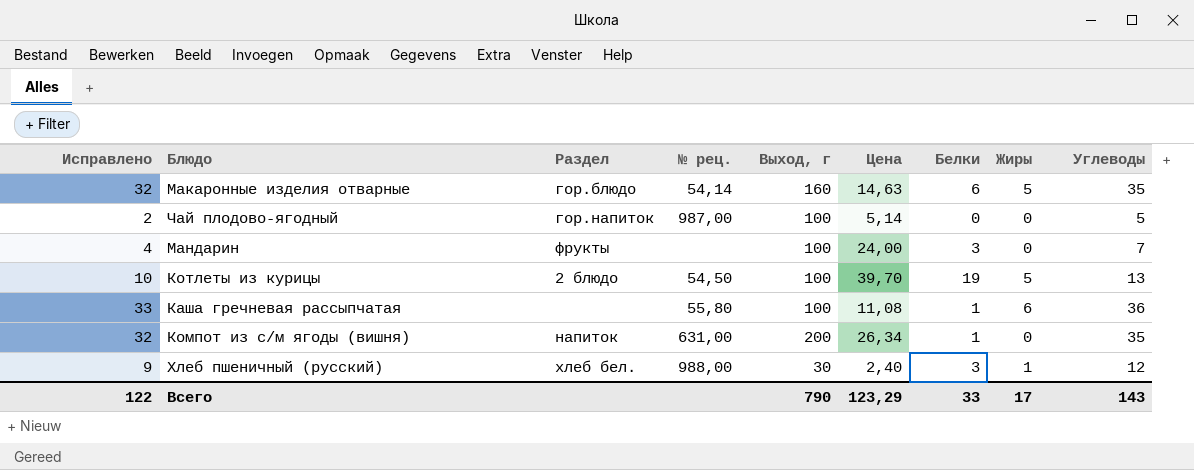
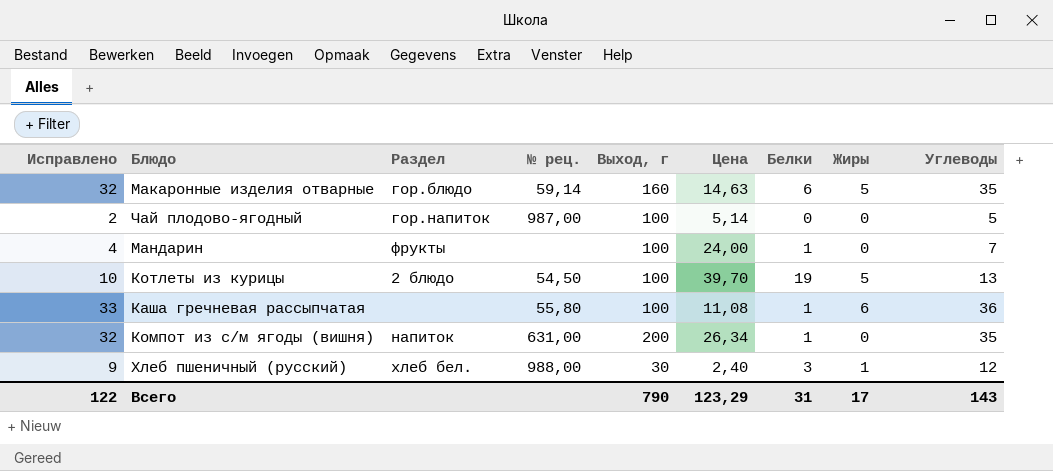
Макаронные изделия отварные | № рец.: 54,14 -> 59,14
Мандарин | Белки: 3 -> 1
Всего | Белки: 33 -> 31

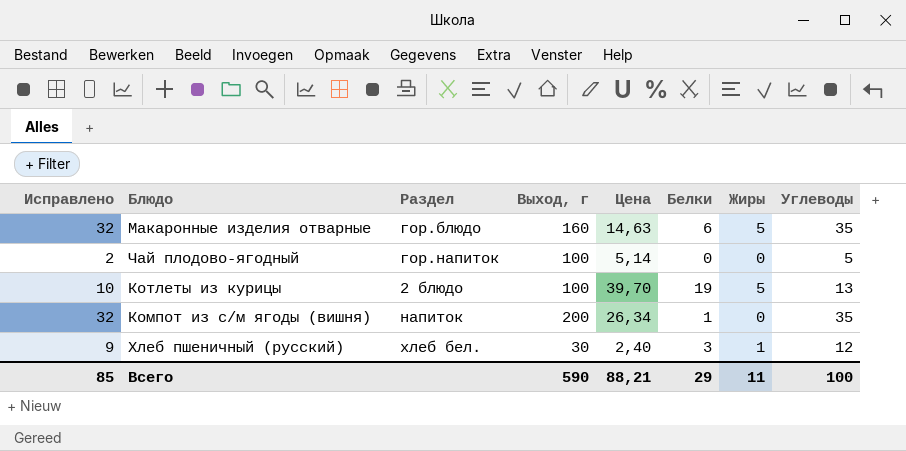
column № рец. | position: 4 -> none
row Мандарин: 4 | фрукты | none | 100 | 24,00 | 1 | 0 | 7 -> none
row Каша гречневая рассыпчатая: 33 | none | 55,80 | 100 | 11,08 | 1 | 6 | 36 -> none
Всего | Исправлено: 122 -> 85
Всего | Выход, г: 790 -> 590
Всего | Цена: 123,29 -> 88,21
Всего | Белки: 31 -> 29
Всего | Жиры: 17 -> 11
Всего | Углеводы: 143 -> 100

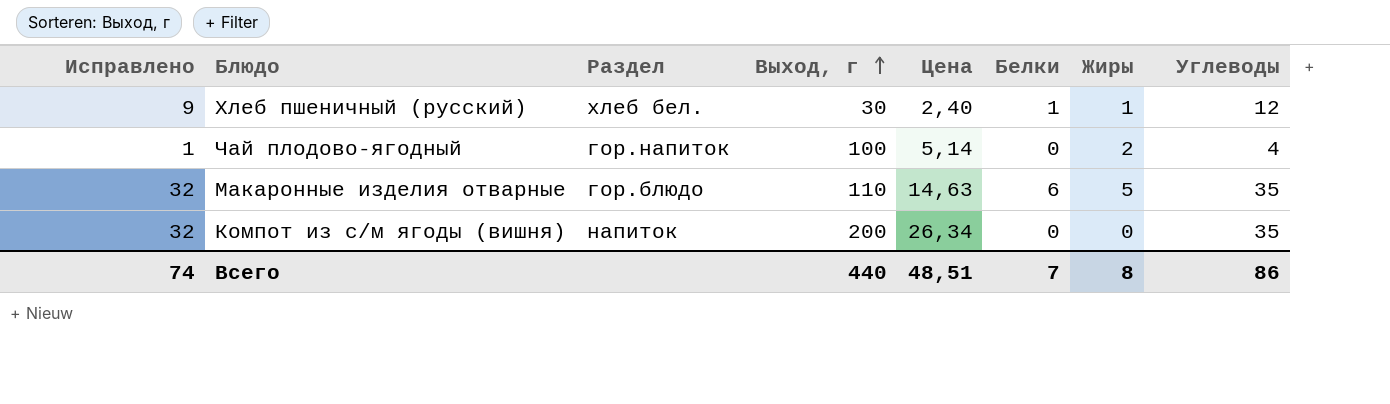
row order: none -> Выход, г ascending
row Котлеты из курицы: 10 | 2 блюдо | 100 | 39,70 | 19 | 5 | 13 -> none
Хлеб пшеничный (русский) | Белки: 3 -> 1
Чай плодово-ягодный | Исправлено: 2 -> 1
Чай плодово-ягодный | Жиры: 0 -> 2
Чай плодово-ягодный | Углеводы: 5 -> 4
Макаронные изделия отварные | Выход, г: 160 -> 110
Компот из с/м ягоды (вишня) | Белки: 1 -> 0
Всего | Исправлено: 85 -> 74
Всего | Выход, г: 590 -> 440
Всего | Цена: 88,21 -> 48,51
Всего | Белки: 29 -> 7
Всего | Жиры: 11 -> 8
Всего | Углеводы: 100 -> 86

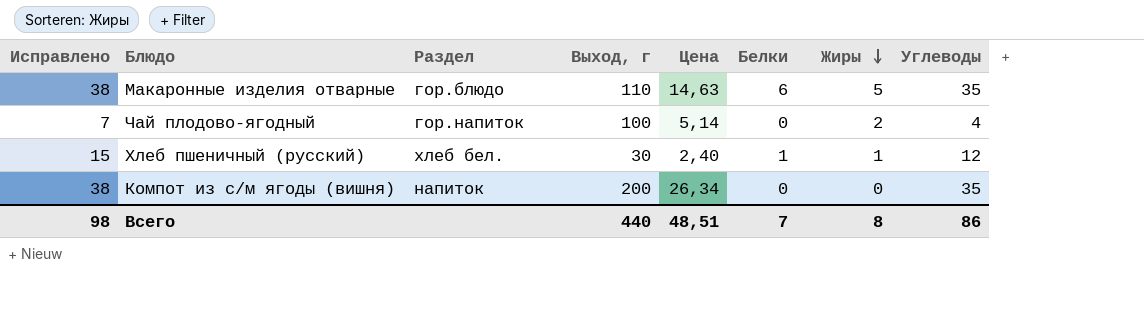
row order: Выход, г ascending -> Жиры descending
column Исправлено | formula: [Углеводы] - 3 -> [Углеводы] + 3
Всего | Исправлено: 74 -> 98

